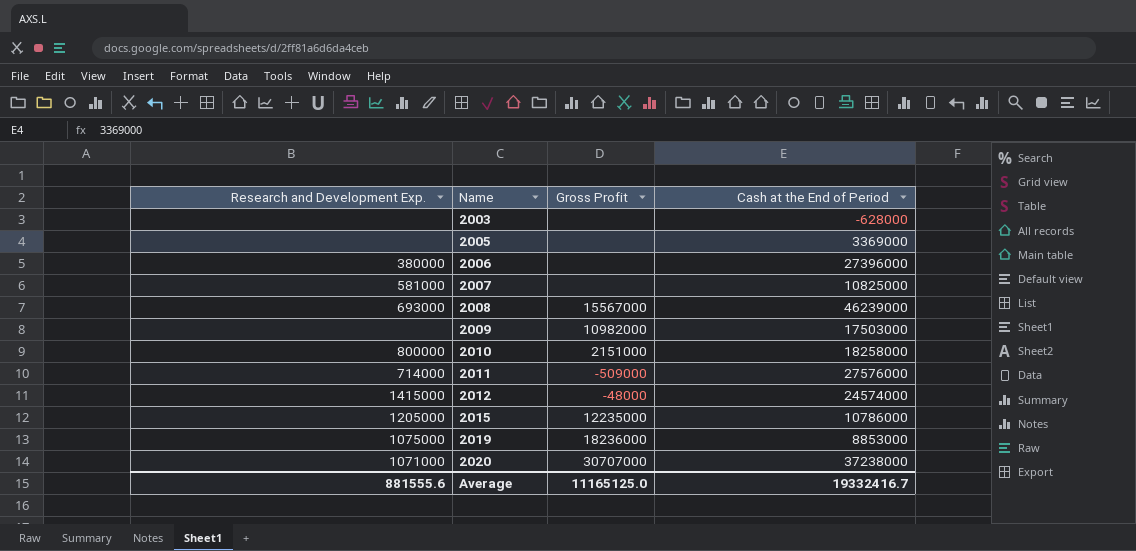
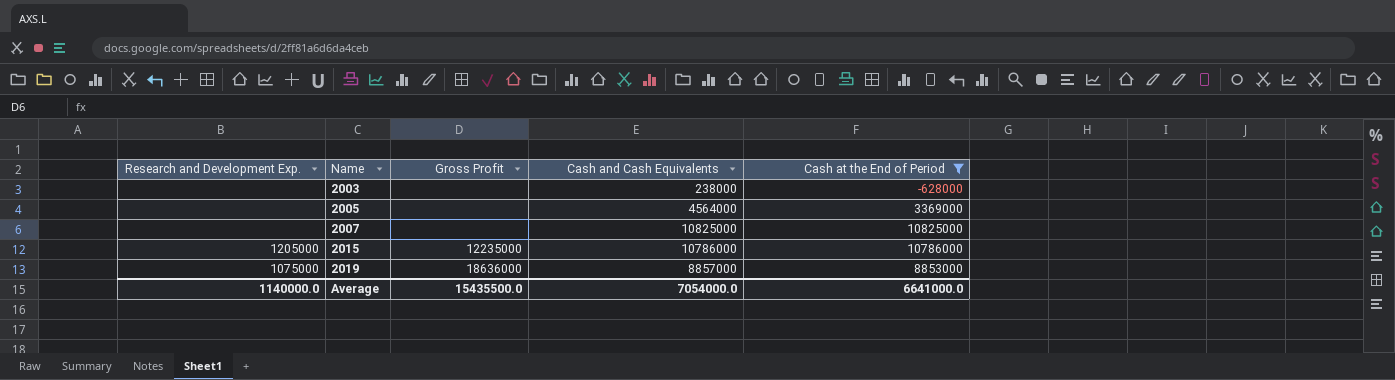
filter: none -> Cash at the End of Period <= 10825000
column Cash and Cash Equivalents | position: none -> 4
2007 | Research and Development Exp.: 581000 -> none
2019 | Gross Profit: 18236000 -> 18636000
Average | Research and Development Exp.: 881555.6 -> 1140000.0
Average | Gross Profit: 11165125.0 -> 15435500.0
Average | Cash at the End of Period: 19332416.7 -> 6641000.0

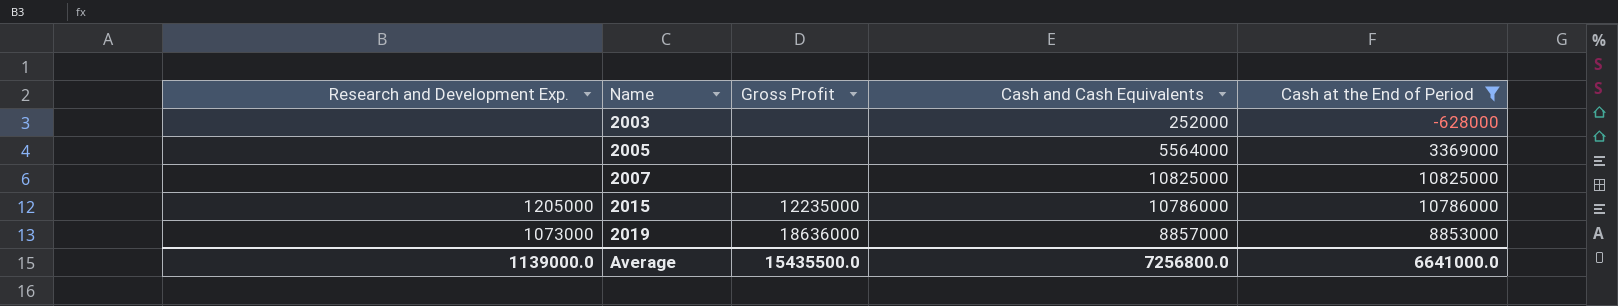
2003 | Cash and Cash Equivalents: 238000 -> 252000
2005 | Cash and Cash Equivalents: 4564000 -> 5564000
2019 | Research and Development Exp.: 1075000 -> 1073000
Average | Research and Development Exp.: 1140000.0 -> 1139000.0
Average | Cash and Cash Equivalents: 7054000.0 -> 7256800.0

